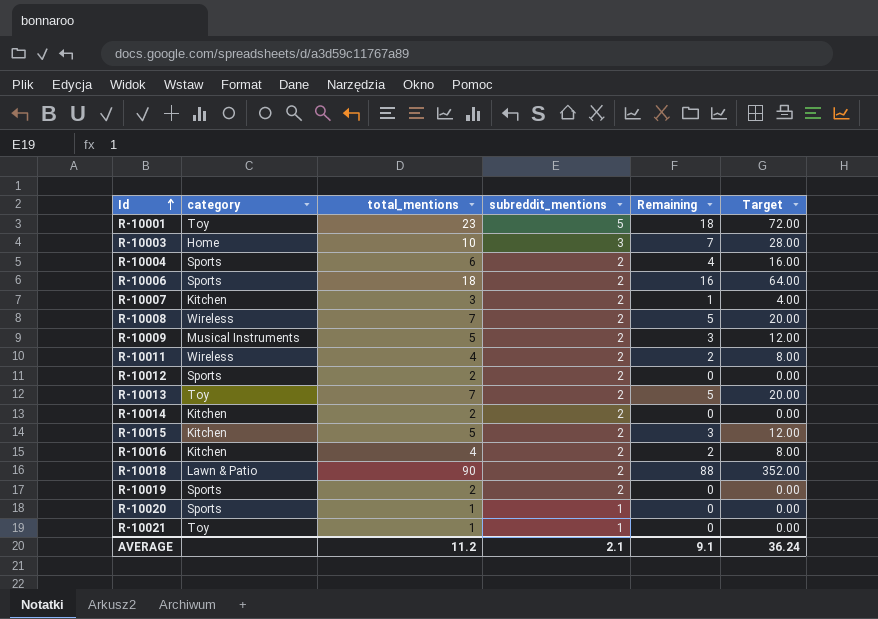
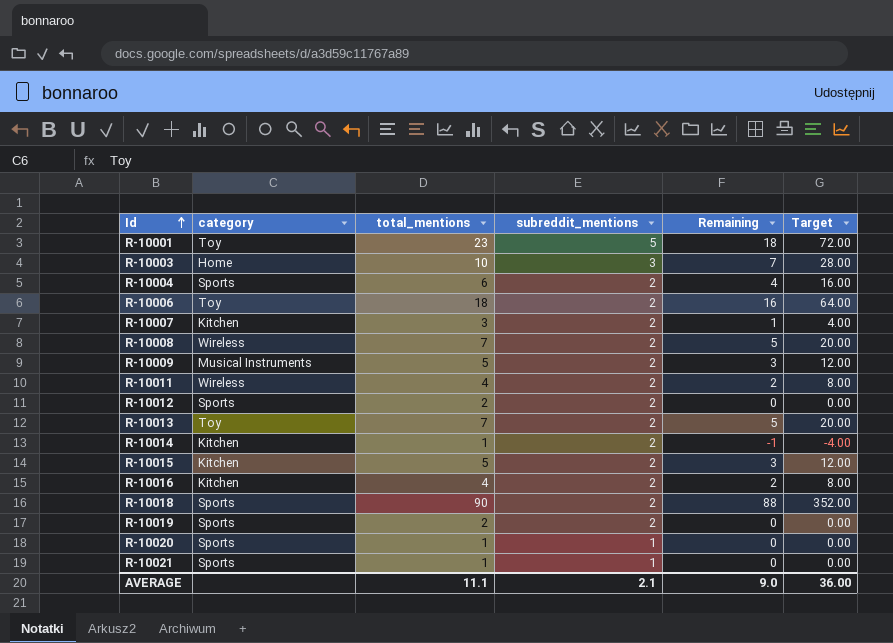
R-10006 | category: Sports -> Toy
R-10014 | total_mentions: 2 -> 1
R-10014 | Remaining: 0 -> -1
R-10014 | Target: 0.00 -> -4.00
R-10018 | category: Lawn & Patio -> Sports
R-10021 | category: Toy -> Sports
AVERAGE | total_mentions: 11.2 -> 11.1
AVERAGE | Remaining: 9.1 -> 9.0
AVERAGE | Target: 36.24 -> 36.00

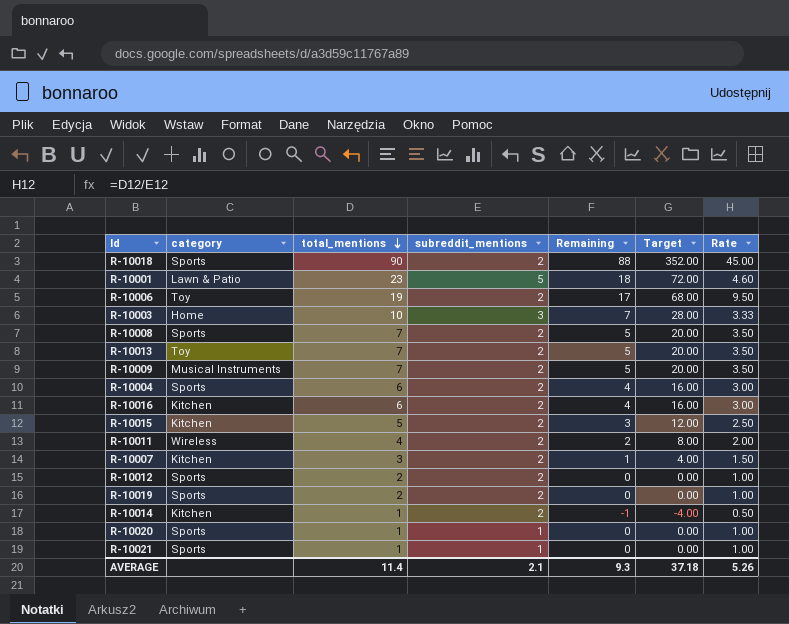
row order: Id ascending -> total_mentions descending
column Rate | formula: none -> [total_mentions] / [subreddit_mentions]
R-10001 | category: Toy -> Lawn & Patio
R-10006 | total_mentions: 18 -> 19
R-10006 | Remaining: 16 -> 17
R-10006 | Target: 64.00 -> 68.00
R-10008 | category: Wireless -> Sports
R-10009 | total_mentions: 5 -> 7
R-10009 | Remaining: 3 -> 5
R-10009 | Target: 12.00 -> 20.00
R-10016 | total_mentions: 4 -> 6
R-10016 | Remaining: 2 -> 4
R-10016 | Target: 8.00 -> 16.00
AVERAGE | total_mentions: 11.1 -> 11.4
AVERAGE | Remaining: 9.0 -> 9.3
AVERAGE | Target: 36.00 -> 37.18

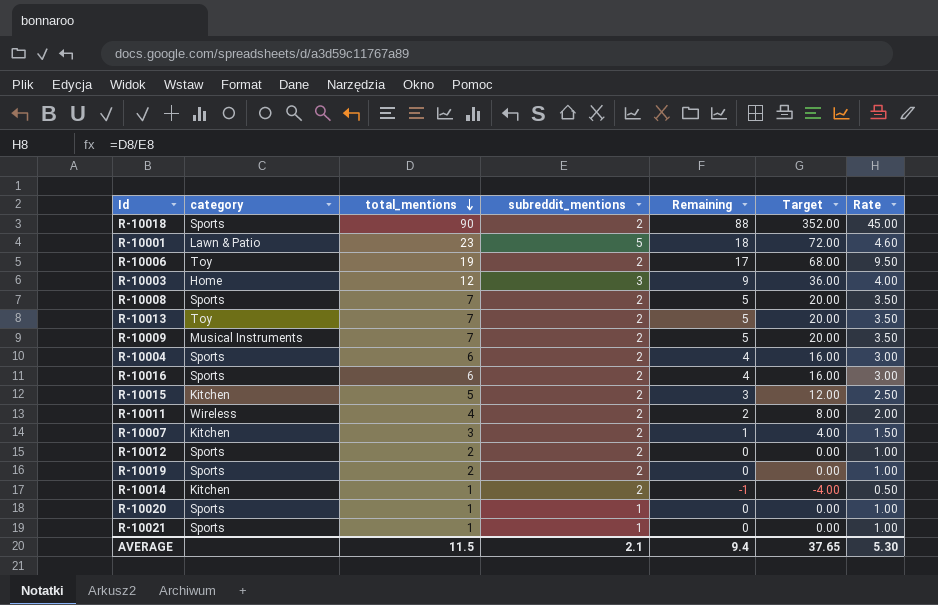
R-10003 | total_mentions: 10 -> 12
R-10003 | Remaining: 7 -> 9
R-10003 | Target: 28.00 -> 36.00
R-10003 | Rate: 3.33 -> 4.00
R-10016 | category: Kitchen -> Sports
AVERAGE | total_mentions: 11.4 -> 11.5
AVERAGE | Remaining: 9.3 -> 9.4
AVERAGE | Target: 37.18 -> 37.65
AVERAGE | Rate: 5.26 -> 5.30

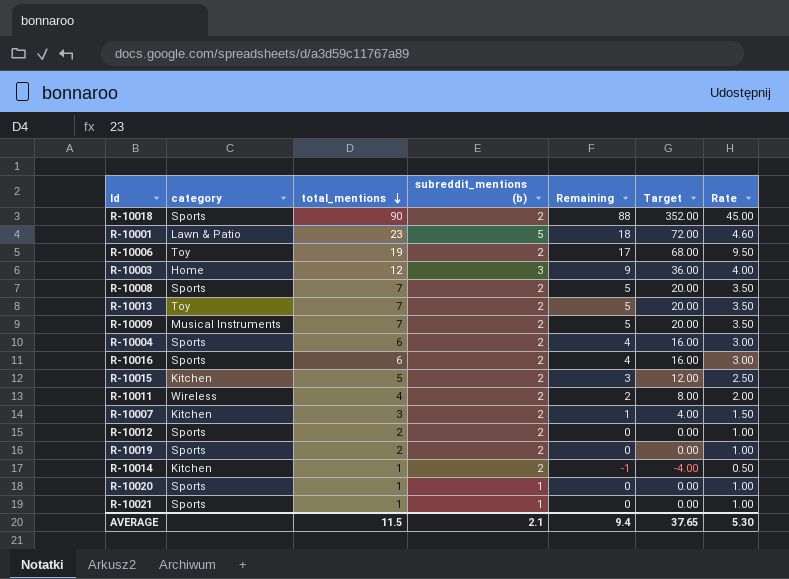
column name: subreddit_mentions -> subreddit_mentions (b)

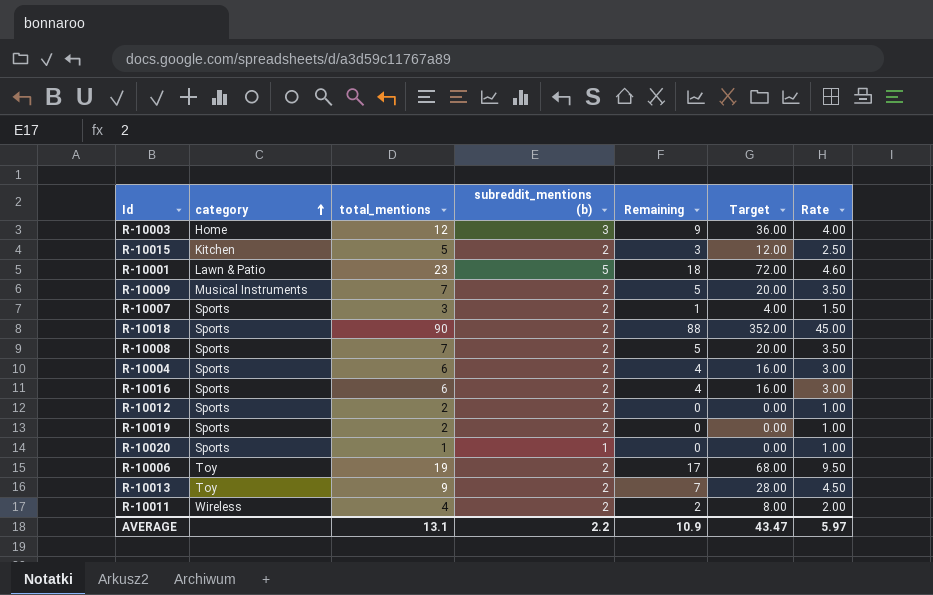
row order: total_mentions descending -> category ascending
row R-10014: Kitchen | 1 | 2 | -1 | -4.00 | 0.50 -> none
row R-10021: Sports | 1 | 1 | 0 | 0.00 | 1.00 -> none
R-10007 | category: Kitchen -> Sports
R-10013 | total_mentions: 7 -> 9
R-10013 | Remaining: 5 -> 7
R-10013 | Target: 20.00 -> 28.00
R-10013 | Rate: 3.50 -> 4.50
AVERAGE | total_mentions: 11.5 -> 13.1
AVERAGE | subreddit_mentions (b): 2.1 -> 2.2
AVERAGE | Remaining: 9.4 -> 10.9
AVERAGE | Target: 37.65 -> 43.47
AVERAGE | Rate: 5.30 -> 5.97

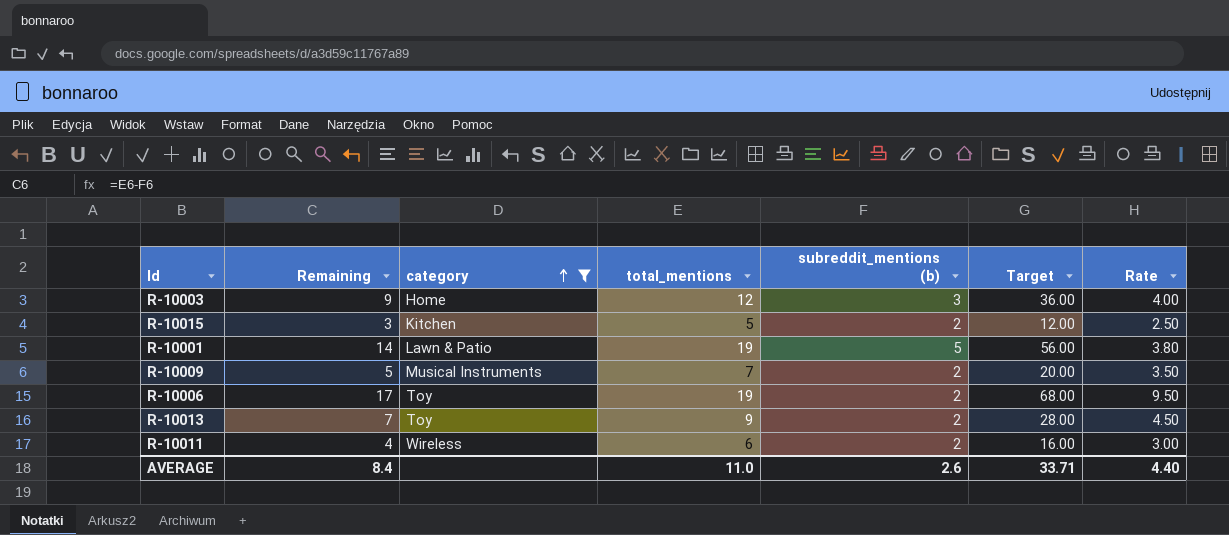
filter: none -> category != Sports
column Remaining | position: 5 -> 2
R-10001 | Remaining: 18 -> 14
R-10001 | total_mentions: 23 -> 19
R-10001 | Target: 72.00 -> 56.00
R-10001 | Rate: 4.60 -> 3.80
R-10011 | Remaining: 2 -> 4
R-10011 | total_mentions: 4 -> 6
R-10011 | Target: 8.00 -> 16.00
R-10011 | Rate: 2.00 -> 3.00
AVERAGE | Remaining: 10.9 -> 8.4
AVERAGE | total_mentions: 13.1 -> 11.0
AVERAGE | subreddit_mentions (b): 2.2 -> 2.6
AVERAGE | Target: 43.47 -> 33.71
AVERAGE | Rate: 5.97 -> 4.40

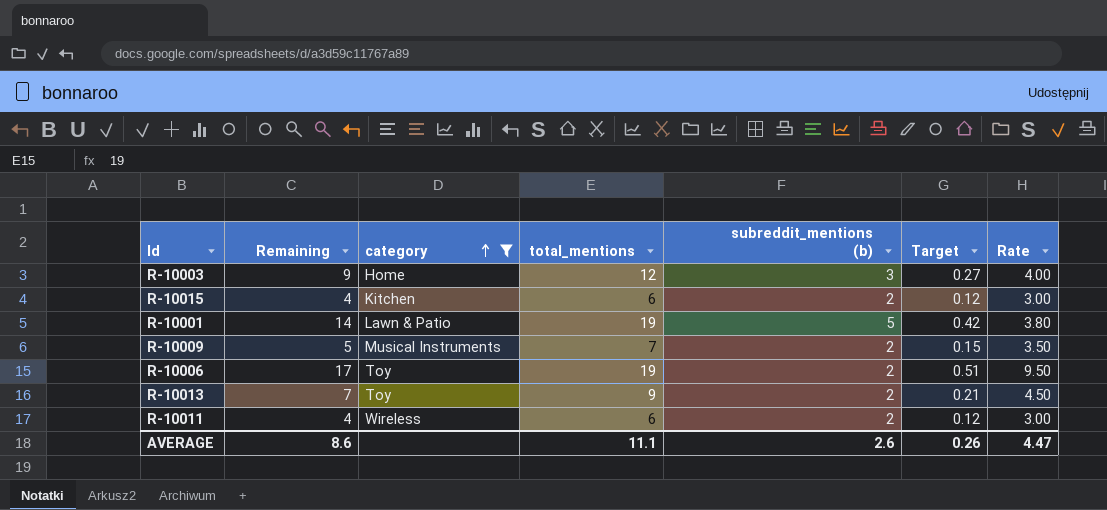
column Target | formula: [Remaining] * 4 -> [Remaining] * 0.03
R-10015 | Remaining: 3 -> 4
R-10015 | total_mentions: 5 -> 6
R-10015 | Rate: 2.50 -> 3.00
AVERAGE | Remaining: 8.4 -> 8.6
AVERAGE | total_mentions: 11.0 -> 11.1
AVERAGE | Target: 33.71 -> 0.26
AVERAGE | Rate: 4.40 -> 4.47

